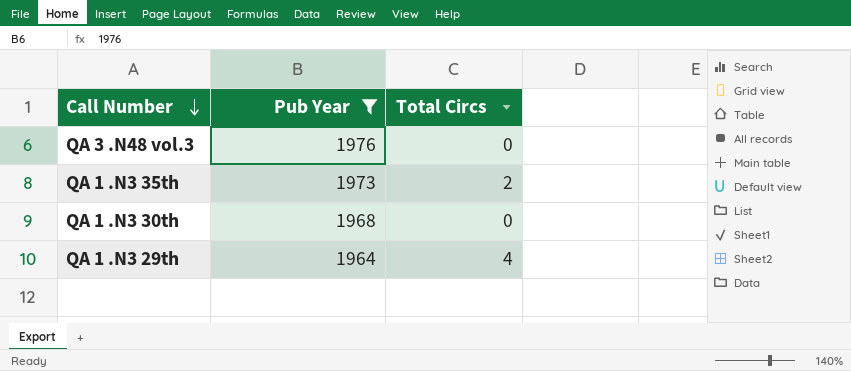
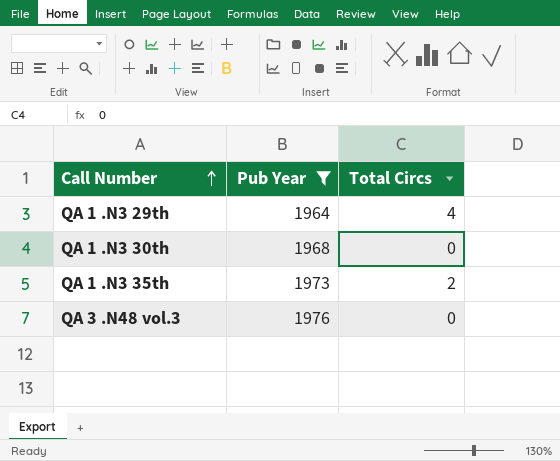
row order: Call Number descending -> Call Number ascending

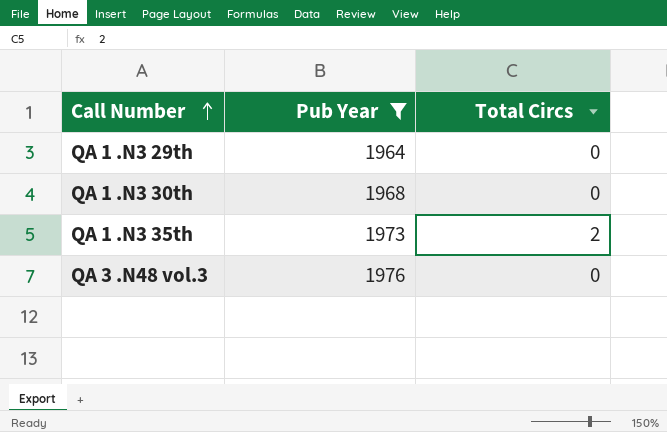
QA 1 .N3 29th | Total Circs: 4 -> 0

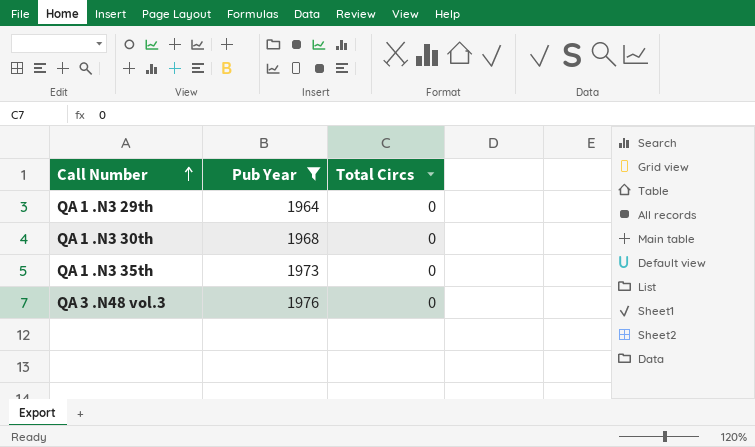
QA 1 .N3 35th | Total Circs: 2 -> 0

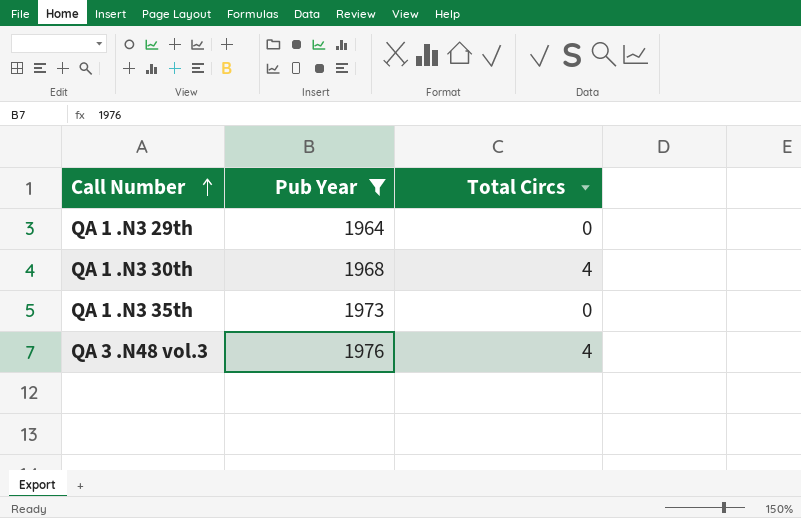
QA 1 .N3 30th | Total Circs: 0 -> 4
QA 3 .N48 vol.3 | Total Circs: 0 -> 4

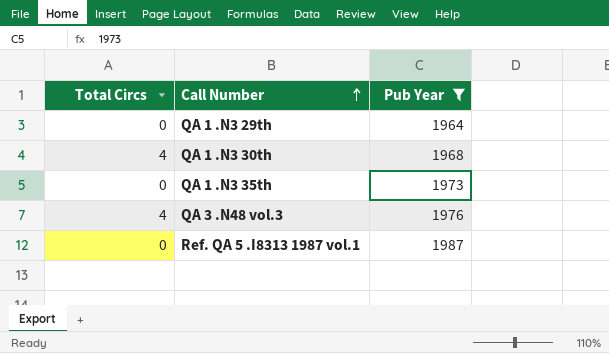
column Total Circs | position: 3 -> 1
row Ref. QA 5 .I8313 1987 vol.1: none -> 0 | 1987

